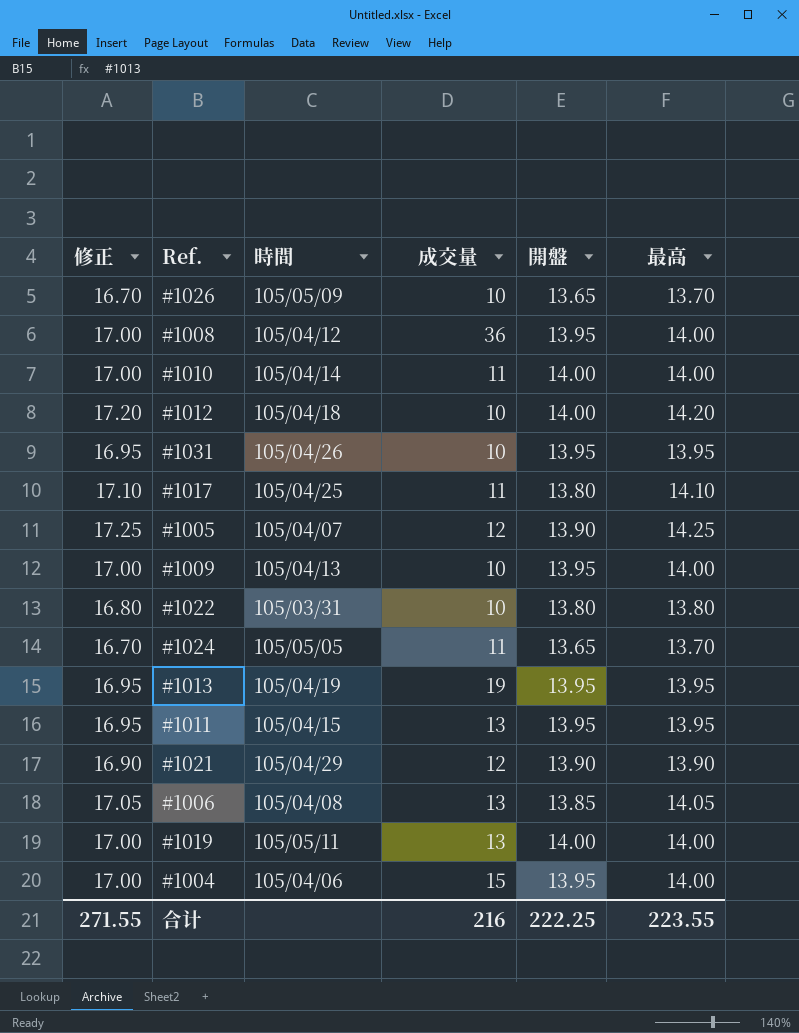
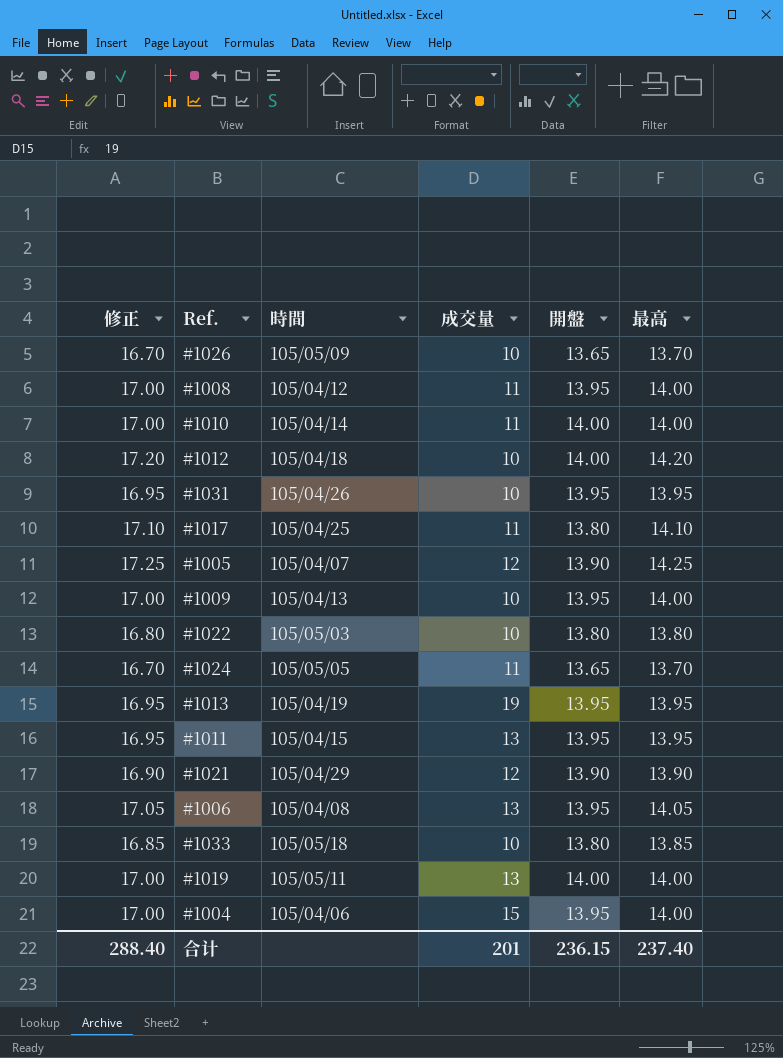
#1008 | 成交量: 36 -> 11
#1022 | 時間: 105/03/31 -> 105/05/03
#1006 | 開盤: 13.85 -> 13.95
row #1033: none -> 16.85 | 105/05/18 | 10 | 13.80 | 13.85
合计 | 修正: 271.55 -> 288.40
合计 | 成交量: 216 -> 201
合计 | 開盤: 222.25 -> 236.15
合计 | 最高: 223.55 -> 237.40

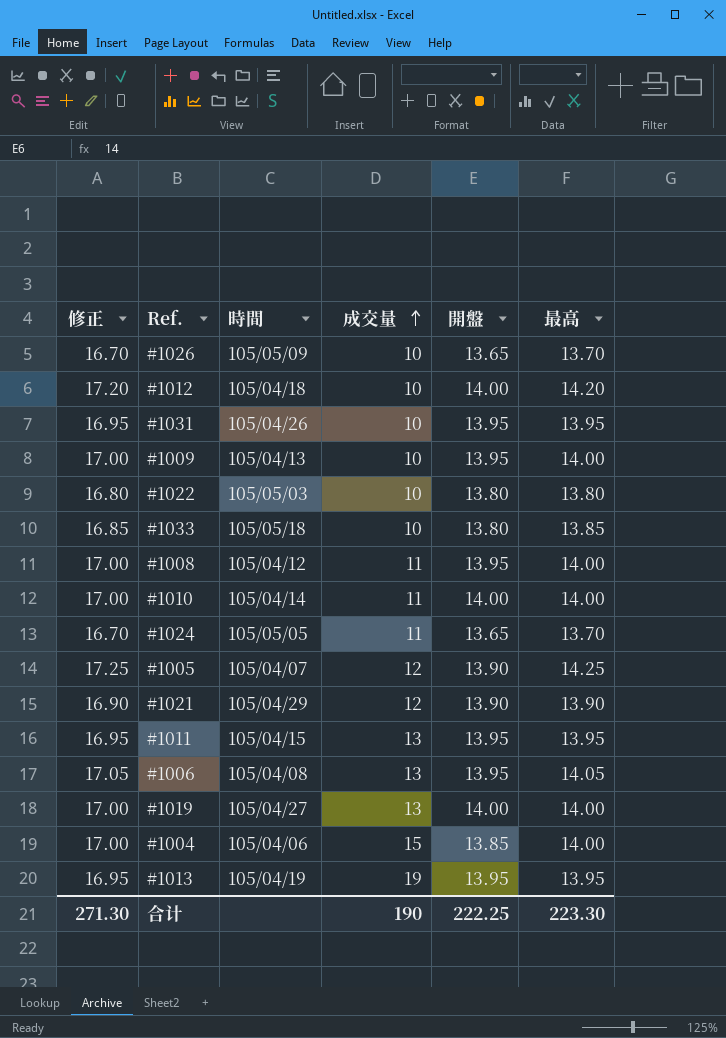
row order: none -> 成交量 ascending
row #1017: 17.10 | 105/04/25 | 11 | 13.80 | 14.10 -> none
#1019 | 時間: 105/05/11 -> 105/04/27
#1004 | 開盤: 13.95 -> 13.85
合计 | 修正: 288.40 -> 271.30
合计 | 成交量: 201 -> 190
合计 | 開盤: 236.15 -> 222.25
合计 | 最高: 237.40 -> 223.30

